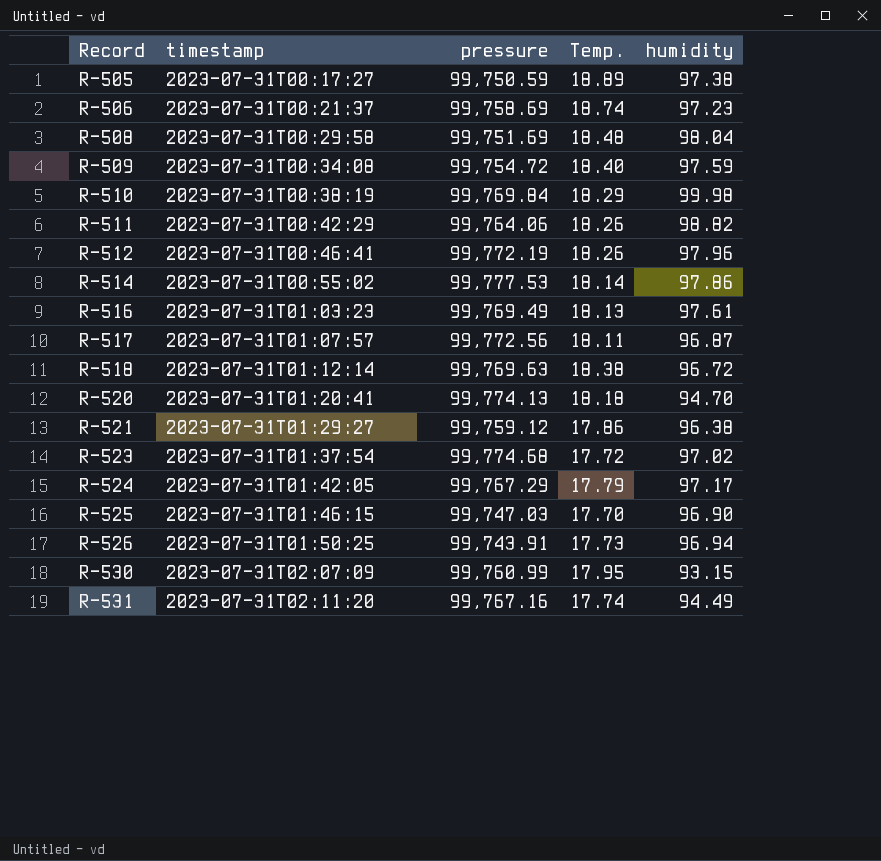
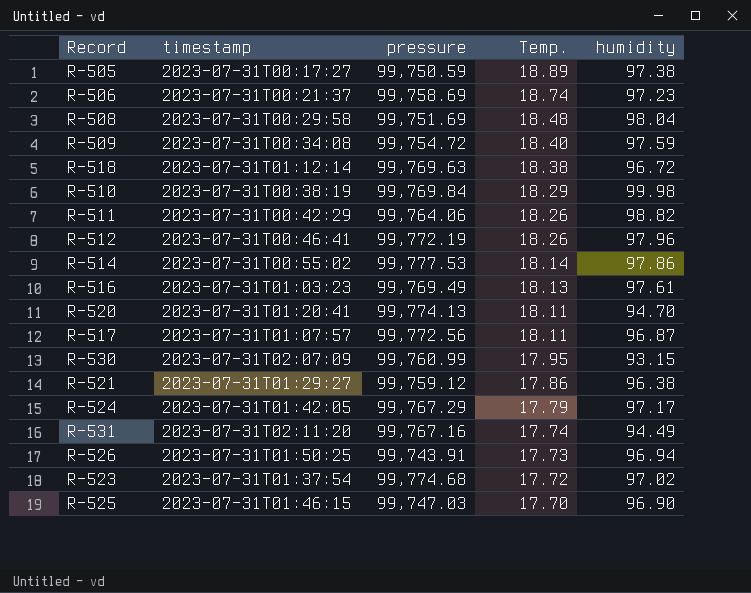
row order: Record ascending -> Temp. descending
R-520 | Temp.: 18.18 -> 18.11

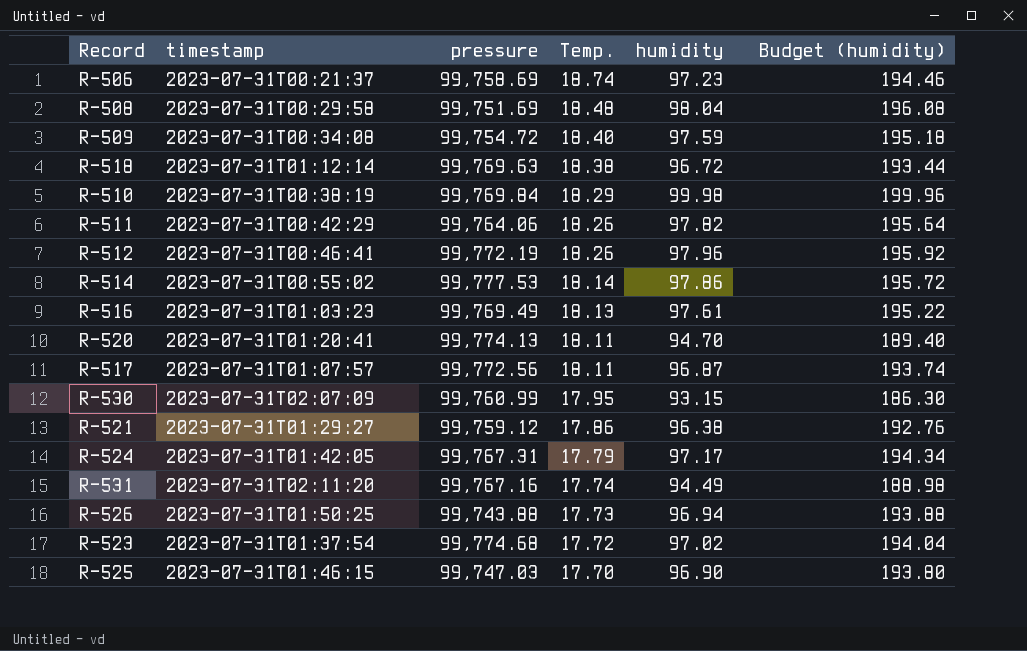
column Budget (humidity) | formula: none -> [humidity] * 2
row R-505: 2023-07-31T00:17:27 | 99,750.59 | 18.89 | 97.38 -> none
R-511 | humidity: 98.82 -> 97.82
R-524 | pressure: 99,767.29 -> 99,767.31
R-526 | pressure: 99,743.91 -> 99,743.88

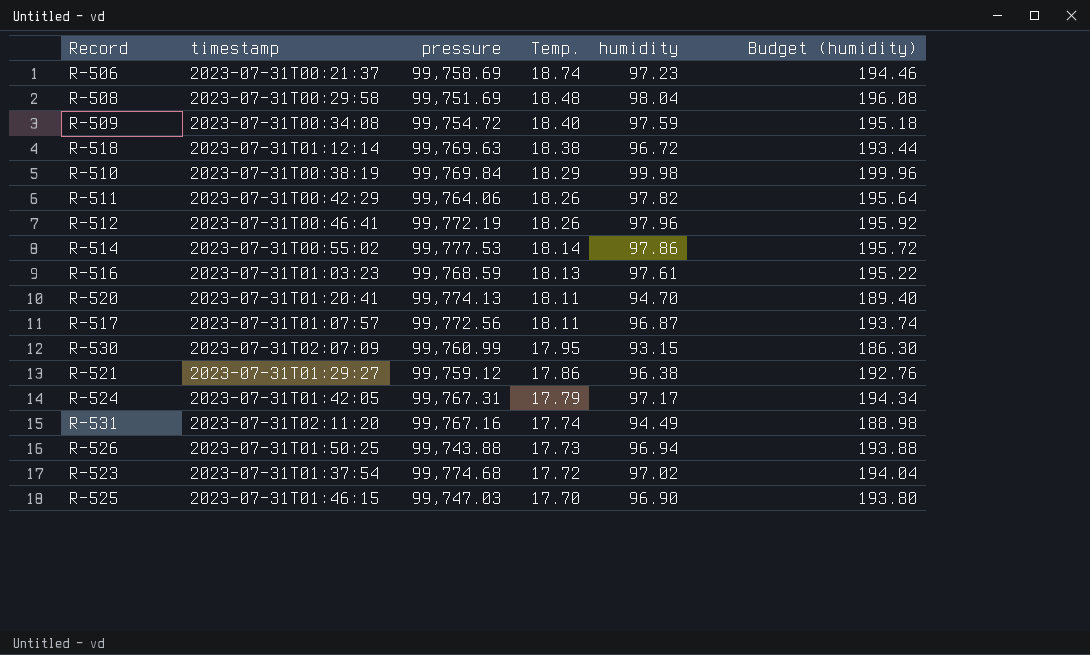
R-516 | pressure: 99,769.49 -> 99,768.59

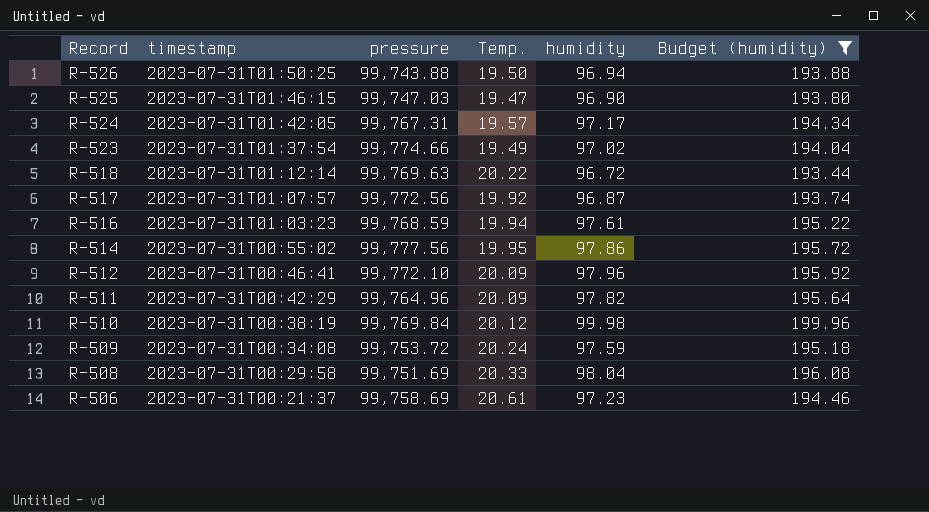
filter: none -> Budget (humidity) >= 193.44
row order: Temp. descending -> Record descending
R-526 | Temp.: 17.73 -> 19.50
R-525 | Temp.: 17.70 -> 19.47
R-524 | Temp.: 17.79 -> 19.57
R-523 | pressure: 99,774.68 -> 99,774.66
R-523 | Temp.: 17.72 -> 19.49
R-518 | Temp.: 18.38 -> 20.22
R-517 | Temp.: 18.11 -> 19.92
R-516 | Temp.: 18.13 -> 19.94
R-514 | pressure: 99,777.53 -> 99,777.56
R-514 | Temp.: 18.14 -> 19.95
R-512 | pressure: 99,772.19 -> 99,772.10
R-512 | Temp.: 18.26 -> 20.09
R-511 | pressure: 99,764.06 -> 99,764.96
R-511 | Temp.: 18.26 -> 20.09
R-510 | Temp.: 18.29 -> 20.12
R-509 | pressure: 99,754.72 -> 99,753.72
R-509 | Temp.: 18.40 -> 20.24
R-508 | Temp.: 18.48 -> 20.33
R-506 | Temp.: 18.74 -> 20.61

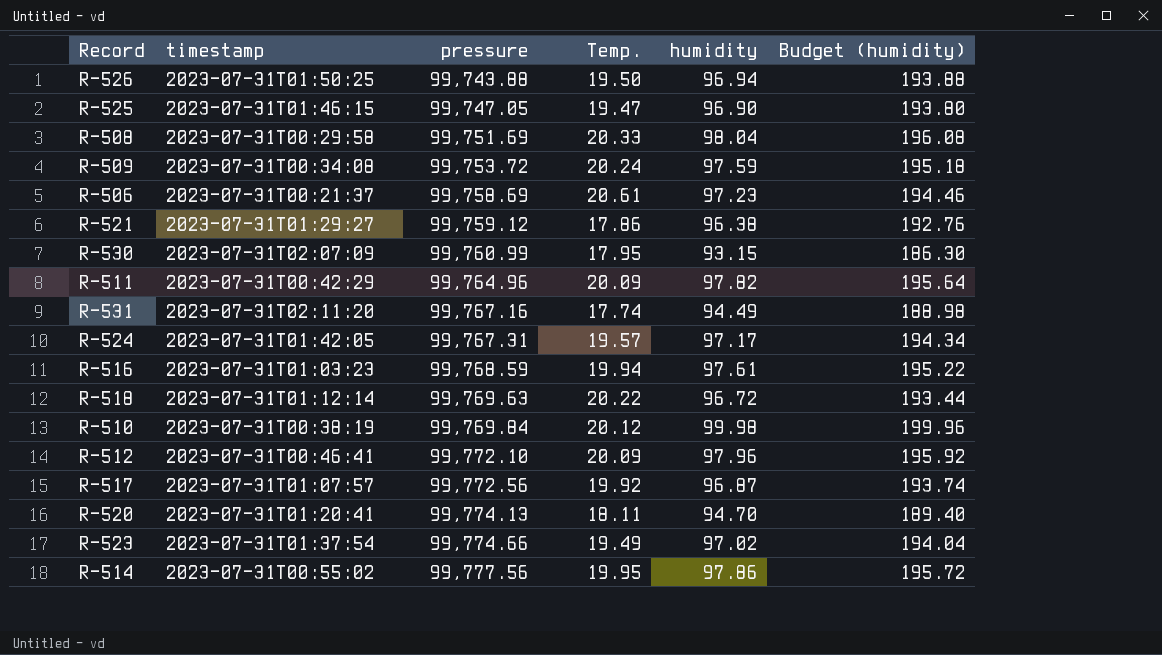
filter: Budget (humidity) >= 193.44 -> none
row order: Record descending -> pressure ascending
R-525 | pressure: 99,747.03 -> 99,747.05

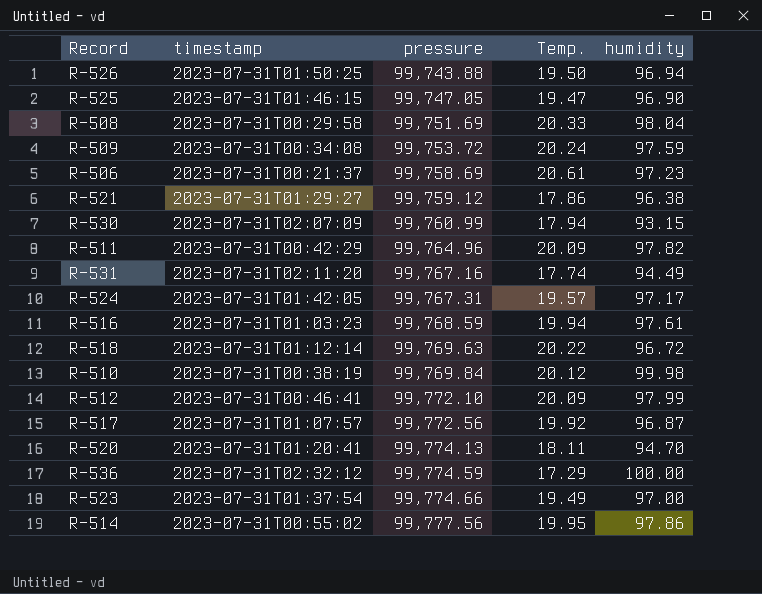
column Budget (humidity) | formula: [humidity] * 2 -> none
R-530 | Temp.: 17.95 -> 17.94
R-512 | humidity: 97.96 -> 97.99
row R-536: none -> 2023-07-31T02:32:12 | 99,774.59 | 17.29 | 100.00
R-523 | humidity: 97.02 -> 97.00

